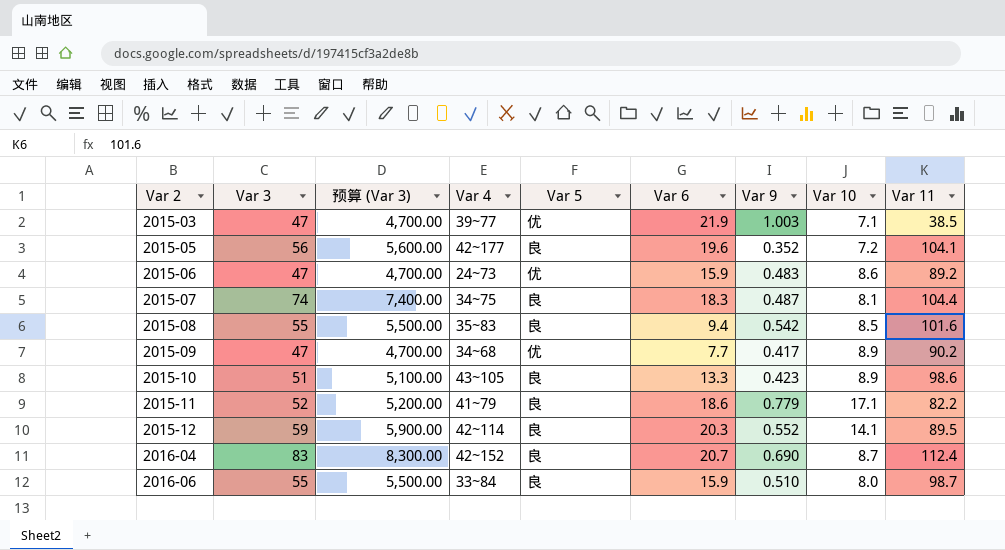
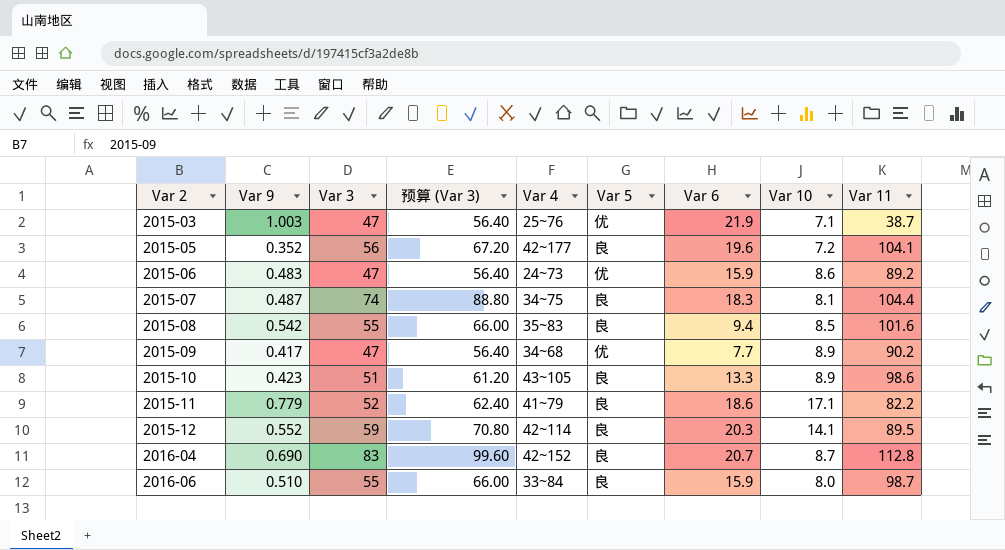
column Var 9 | position: 7 -> 2
column 预算 (Var 3) | formula: [Var 3] * 100 -> [Var 3] * 1.2
2015-03 | Var 4: 39~77 -> 25~76
2015-03 | Var 11: 38.5 -> 38.7
2016-04 | Var 11: 112.4 -> 112.8

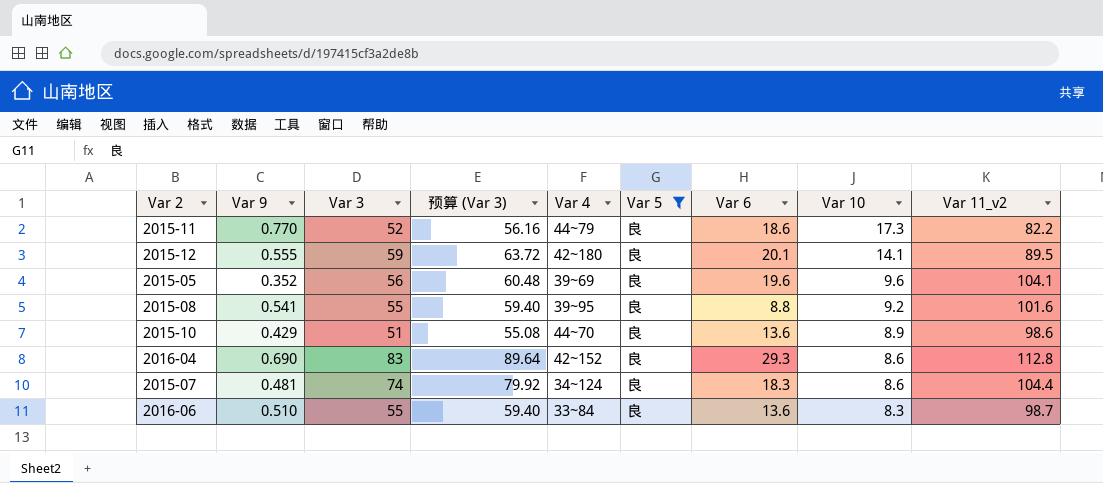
filter: none -> Var 5 = 良
row order: Var 2 ascending -> Var 10 descending
column 预算 (Var 3) | formula: [Var 3] * 1.2 -> [Var 3] * 1.08
column name: Var 11 -> Var 11_v2
2015-11 | Var 9: 0.779 -> 0.770
2015-11 | Var 4: 41~79 -> 44~79
2015-11 | Var 10: 17.1 -> 17.3
2015-12 | Var 9: 0.552 -> 0.555
2015-12 | Var 4: 42~114 -> 42~180
2015-12 | Var 6: 20.3 -> 20.1
2015-05 | Var 4: 42~177 -> 39~69
2015-05 | Var 10: 7.2 -> 9.6
2015-08 | Var 9: 0.542 -> 0.541
2015-08 | Var 4: 35~83 -> 39~95
2015-08 | Var 6: 9.4 -> 8.8
2015-08 | Var 10: 8.5 -> 9.2
2015-10 | Var 9: 0.423 -> 0.429
2015-10 | Var 4: 43~105 -> 44~70
2015-10 | Var 6: 13.3 -> 13.6
2016-04 | Var 6: 20.7 -> 29.3
2016-04 | Var 10: 8.7 -> 8.6
2015-07 | Var 9: 0.487 -> 0.481
2015-07 | Var 4: 34~75 -> 34~124
2015-07 | Var 10: 8.1 -> 8.6
2016-06 | Var 6: 15.9 -> 13.6
2016-06 | Var 10: 8.0 -> 8.3

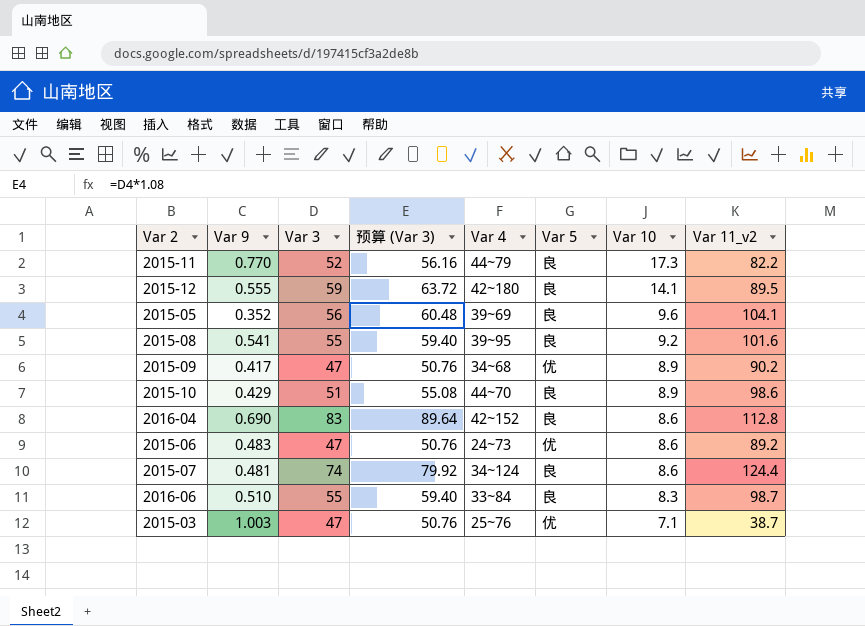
filter: Var 5 = 良 -> none
column Var 6 | position: 7 -> none
2015-07 | Var 11_v2: 104.4 -> 124.4

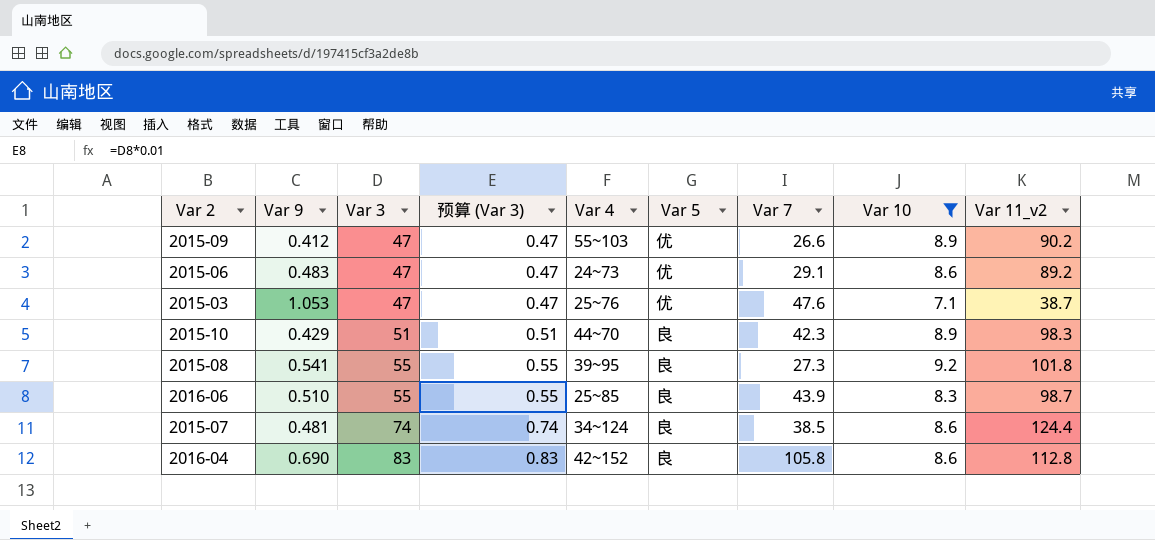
filter: none -> Var 10 <= 9.2
row order: Var 10 descending -> Var 3 ascending
column 预算 (Var 3) | formula: [Var 3] * 1.08 -> [Var 3] * 0.01
column Var 7 | position: none -> 7
2015-09 | Var 9: 0.417 -> 0.412
2015-09 | Var 4: 34~68 -> 55~103
2015-03 | Var 9: 1.003 -> 1.053
2015-10 | Var 11_v2: 98.6 -> 98.3
2015-08 | Var 11_v2: 101.6 -> 101.8
2016-06 | Var 4: 33~84 -> 25~85

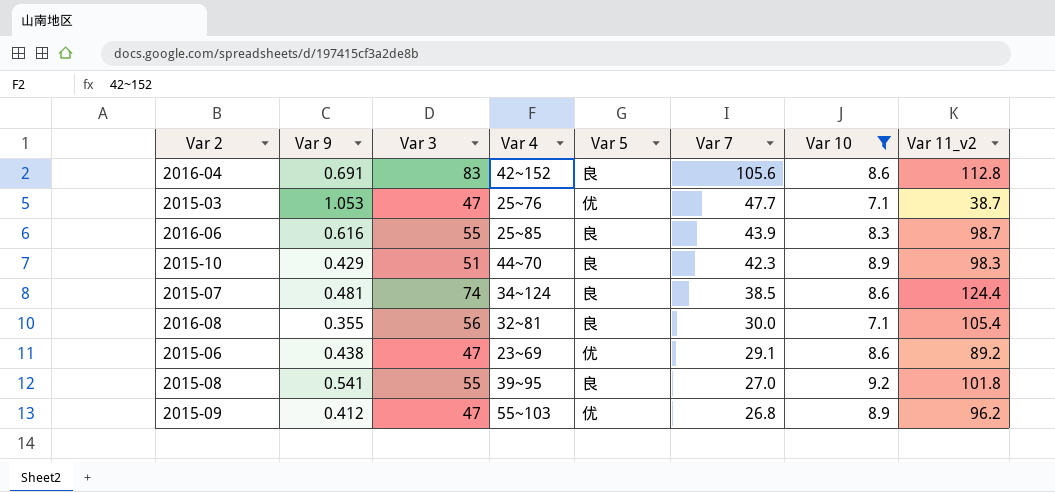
row order: Var 3 ascending -> Var 7 descending
column 预算 (Var 3) | formula: [Var 3] * 0.01 -> none
2016-04 | Var 9: 0.690 -> 0.691
2016-04 | Var 7: 105.8 -> 105.6
2015-03 | Var 7: 47.6 -> 47.7
2016-06 | Var 9: 0.510 -> 0.616
row 2016-08: none -> 0.355 | 56 | 32~81 | 良 | 30.0 | 7.1 | 105.4
2015-06 | Var 9: 0.483 -> 0.438
2015-06 | Var 4: 24~73 -> 23~69
2015-08 | Var 7: 27.3 -> 27.0
2015-09 | Var 7: 26.6 -> 26.8
2015-09 | Var 11_v2: 90.2 -> 96.2

